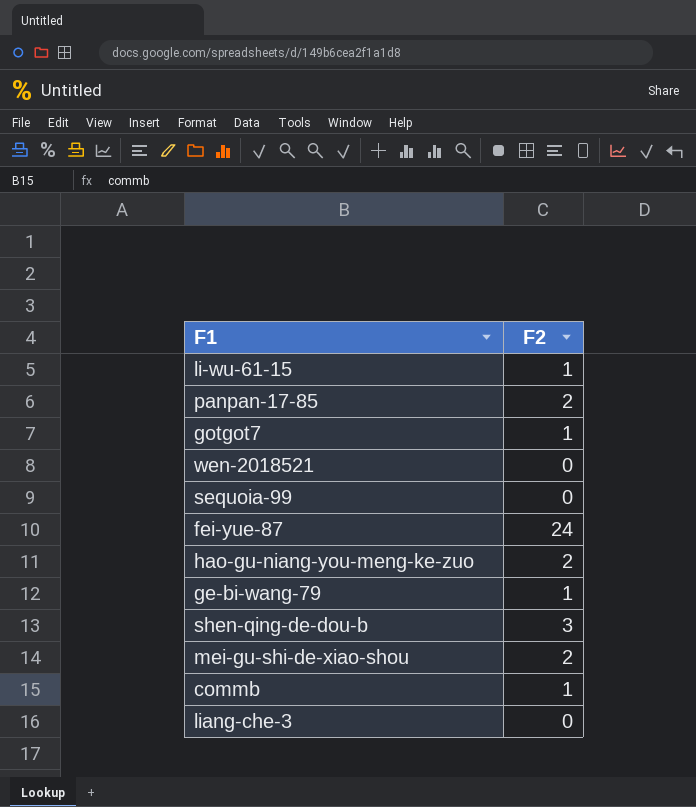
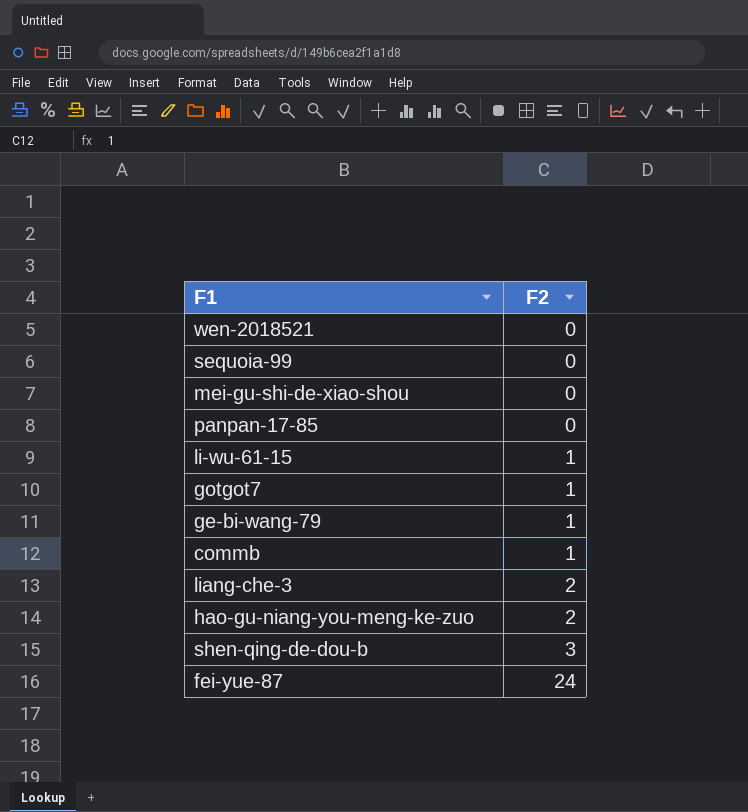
row order: none -> F2 ascending
mei-gu-shi-de-xiao-shou | F2: 2 -> 0
panpan-17-85 | F2: 2 -> 0
liang-che-3 | F2: 0 -> 2

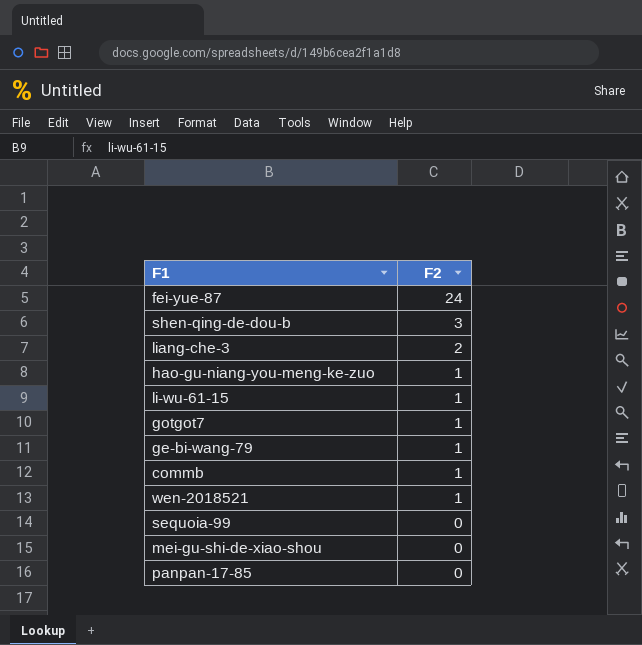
row order: F2 ascending -> F2 descending
hao-gu-niang-you-meng-ke-zuo | F2: 2 -> 1
wen-2018521 | F2: 0 -> 1

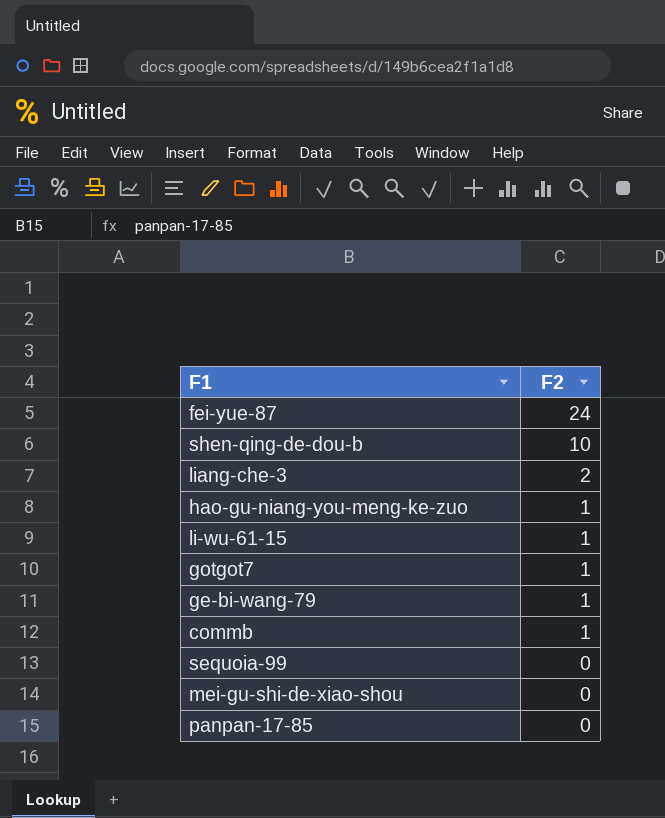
row wen-2018521: 1 -> none
shen-qing-de-dou-b | F2: 3 -> 10

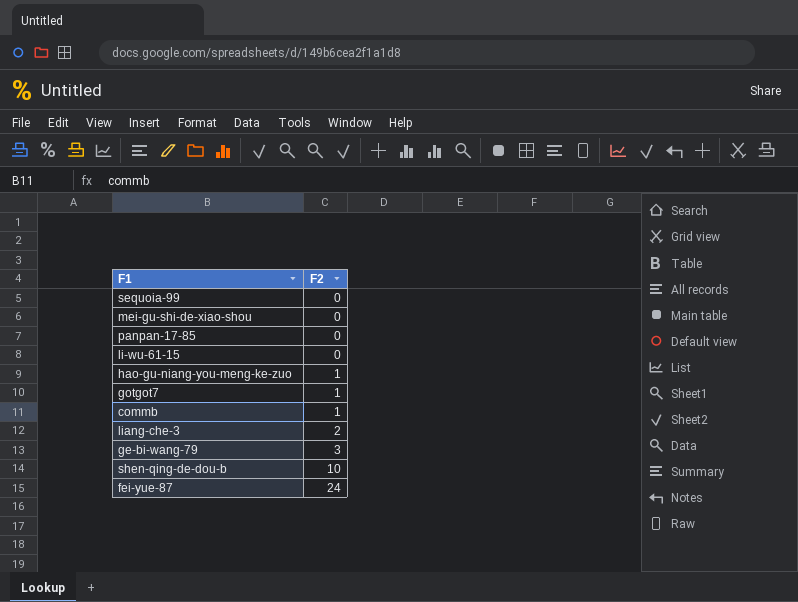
row order: F2 descending -> F2 ascending
li-wu-61-15 | F2: 1 -> 0
ge-bi-wang-79 | F2: 1 -> 3

